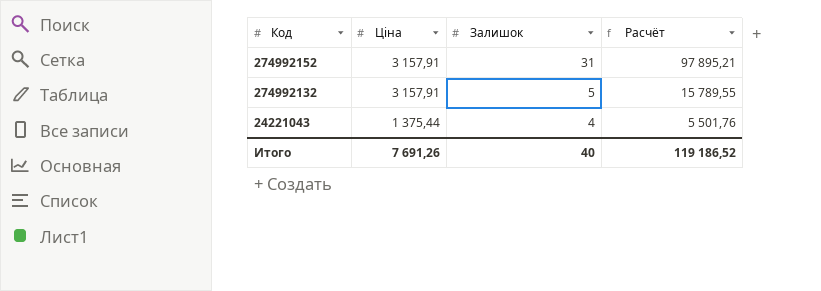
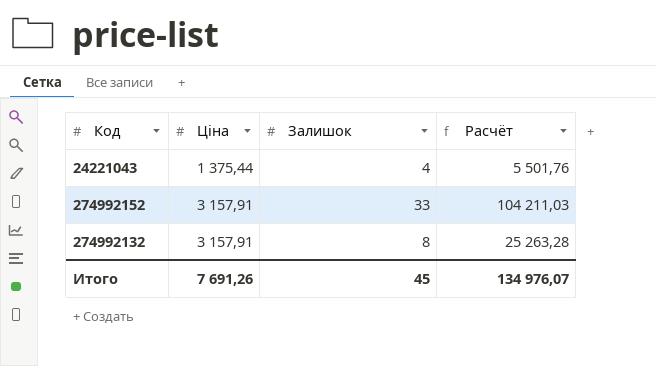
row order: Код descending -> Ціна ascending
274992152 | Залишок: 31 -> 33
274992152 | Расчёт: 97 895,21 -> 104 211,03
274992132 | Залишок: 5 -> 8
274992132 | Расчёт: 15 789,55 -> 25 263,28
Итого | Залишок: 40 -> 45
Итого | Расчёт: 119 186,52 -> 134 976,07

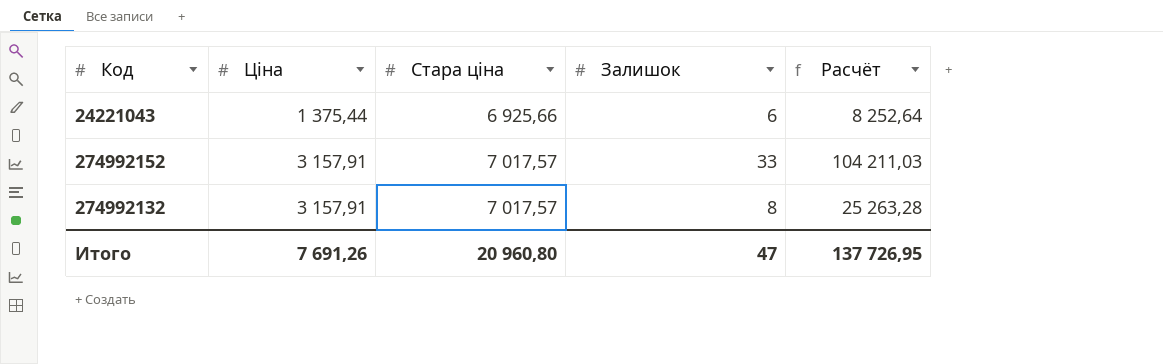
column Стара ціна | position: none -> 3
24221043 | Залишок: 4 -> 6
24221043 | Расчёт: 5 501,76 -> 8 252,64
Итого | Залишок: 45 -> 47
Итого | Расчёт: 134 976,07 -> 137 726,95

